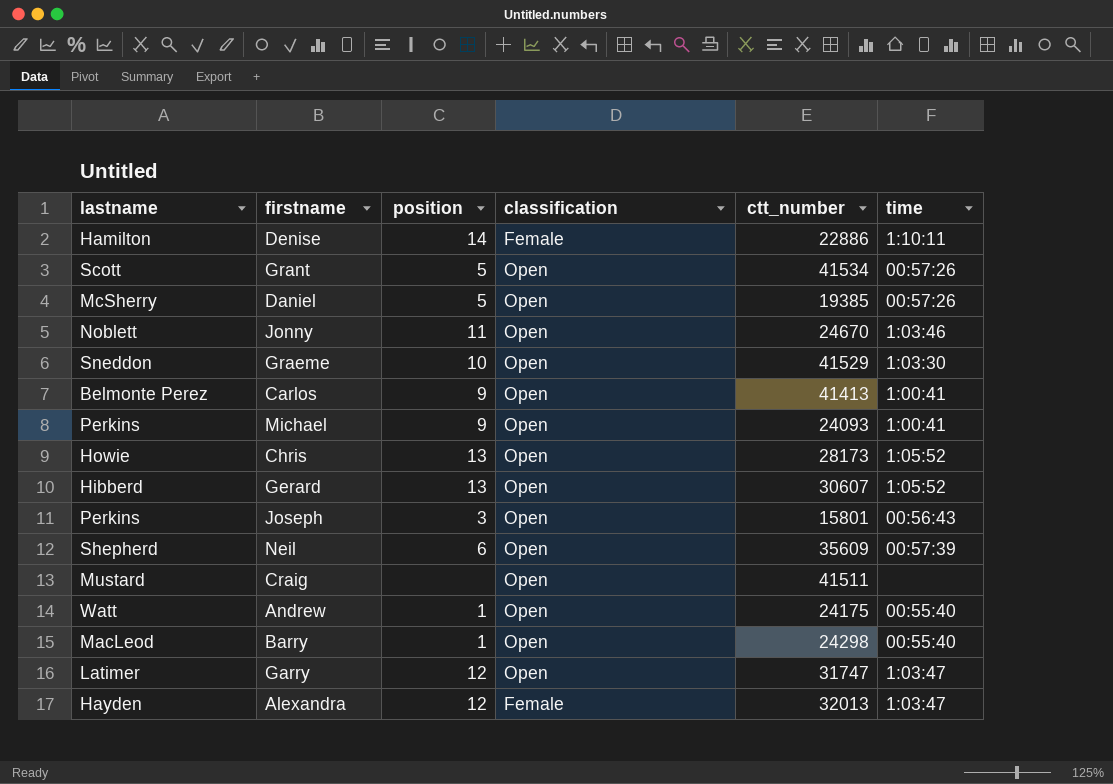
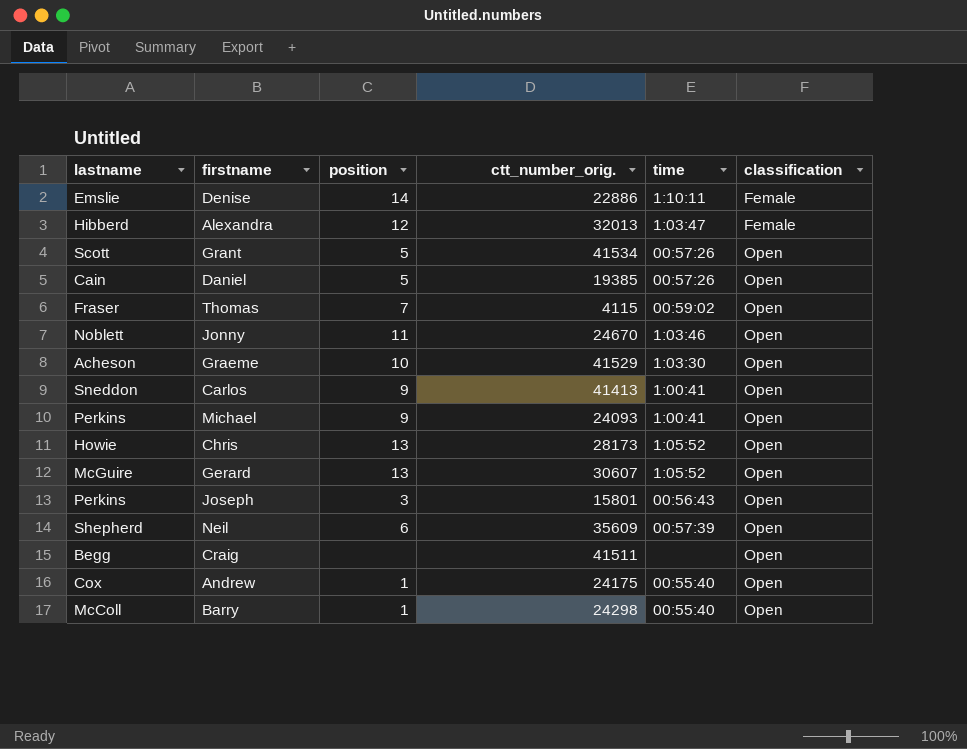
row order: none -> classification ascending
column name: ctt_number -> ctt_number_orig.
column classification | position: 4 -> 6
row Garry: Latimer | 12 | Open | 31747 | 1:03:47 -> none
Denise | lastname: Hamilton -> Emslie
Alexandra | lastname: Hayden -> Hibberd
Daniel | lastname: McSherry -> Cain
row Thomas: none -> Fraser | 7 | 4115 | 00:59:02 | Open
Graeme | lastname: Sneddon -> Acheson
Carlos | lastname: Belmonte Perez -> Sneddon
Gerard | lastname: Hibberd -> McGuire
Craig | lastname: Mustard -> Begg
Andrew | lastname: Watt -> Cox
Barry | lastname: MacLeod -> McColl

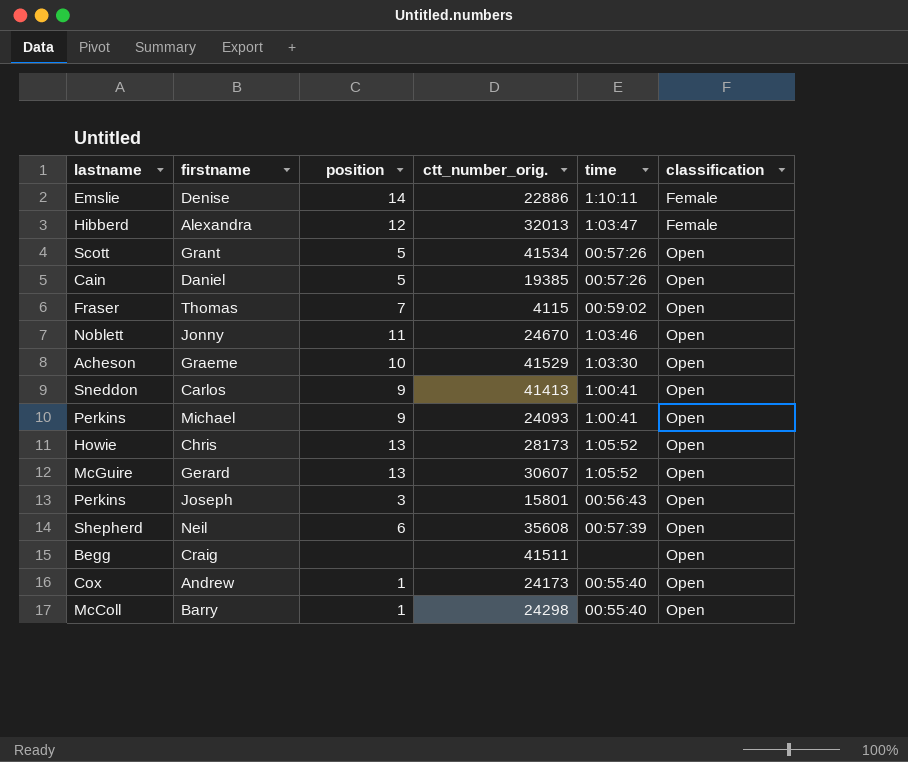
Neil | ctt_number_orig.: 35609 -> 35608
Andrew | ctt_number_orig.: 24175 -> 24173

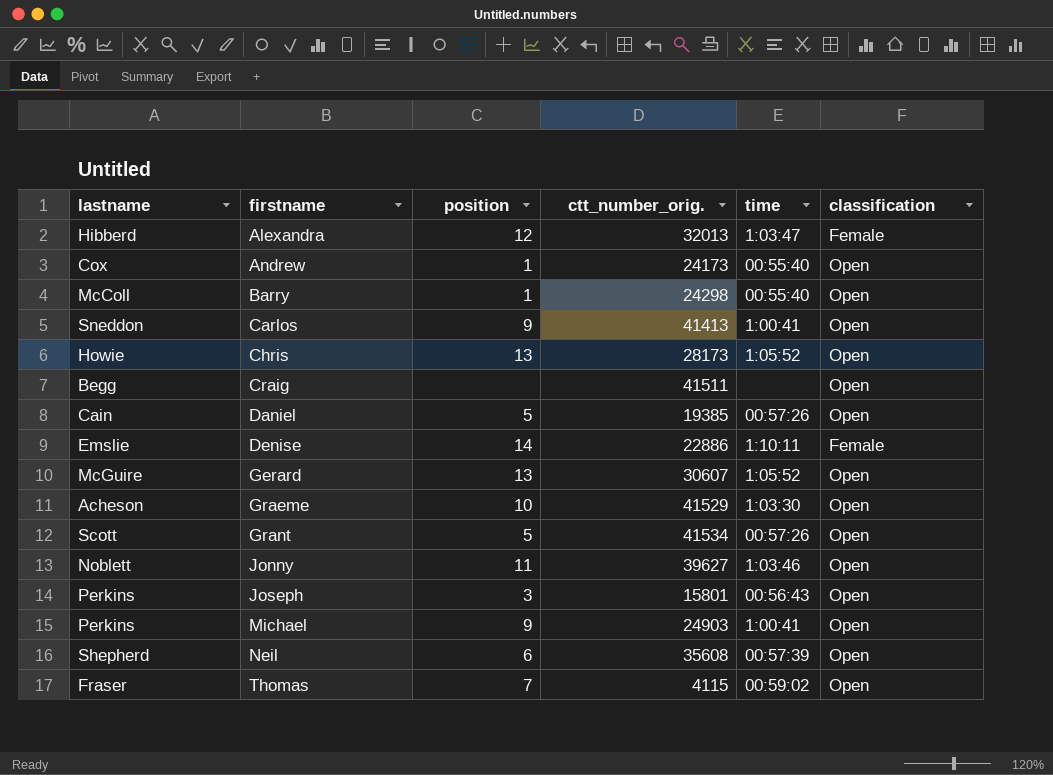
row order: classification ascending -> firstname ascending
Jonny | ctt_number_orig.: 24670 -> 39627
Michael | ctt_number_orig.: 24093 -> 24903

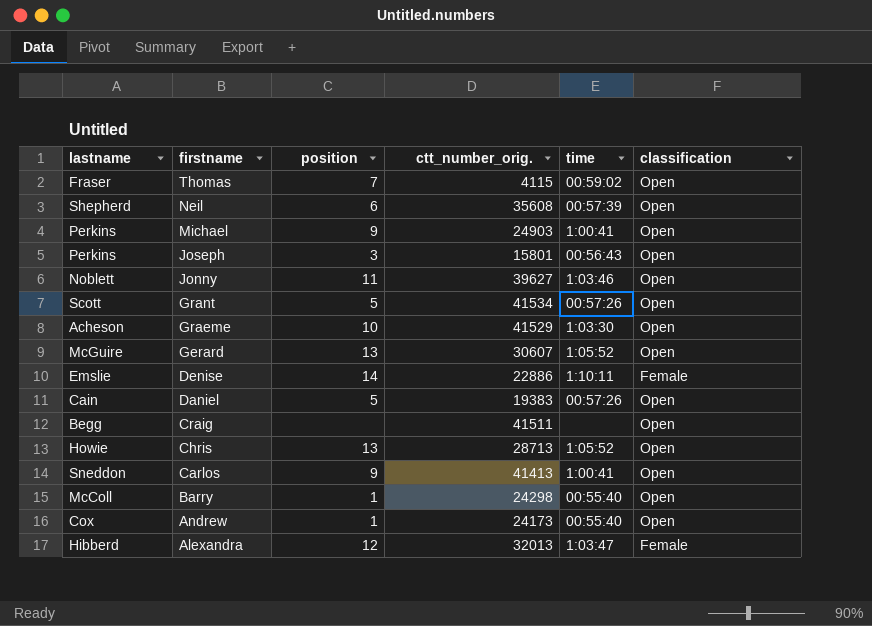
row order: firstname ascending -> firstname descending
Daniel | ctt_number_orig.: 19385 -> 19383
Chris | ctt_number_orig.: 28173 -> 28713

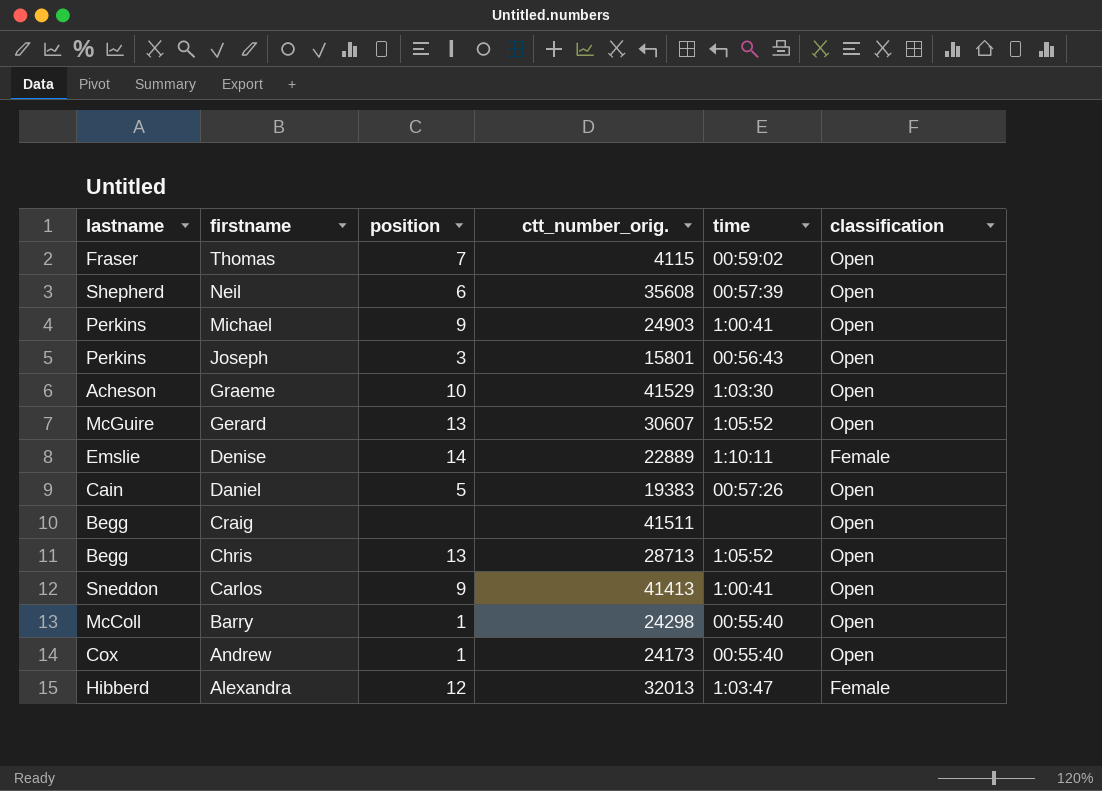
row Jonny: Noblett | 11 | 39627 | 1:03:46 | Open -> none
row Grant: Scott | 5 | 41534 | 00:57:26 | Open -> none
Denise | ctt_number_orig.: 22886 -> 22889
Chris | lastname: Howie -> Begg

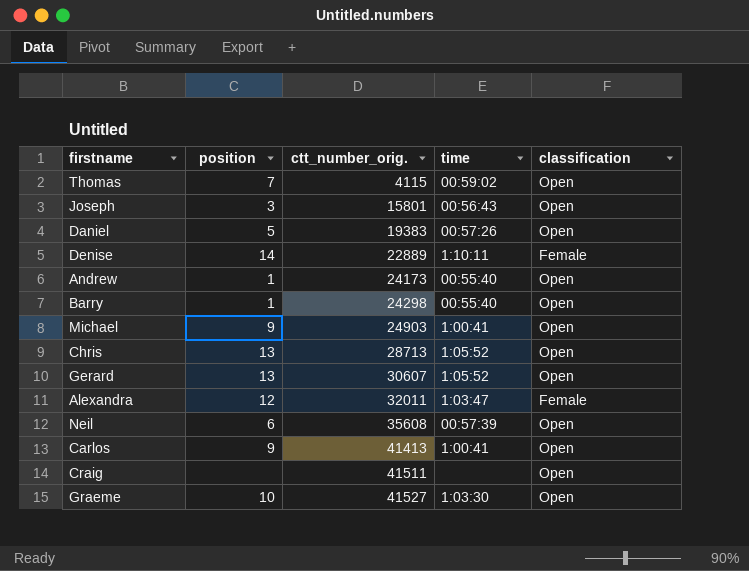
row order: firstname descending -> ctt_number_orig. ascending
column lastname | position: 1 -> none
Alexandra | ctt_number_orig.: 32013 -> 32011
Graeme | ctt_number_orig.: 41529 -> 41527

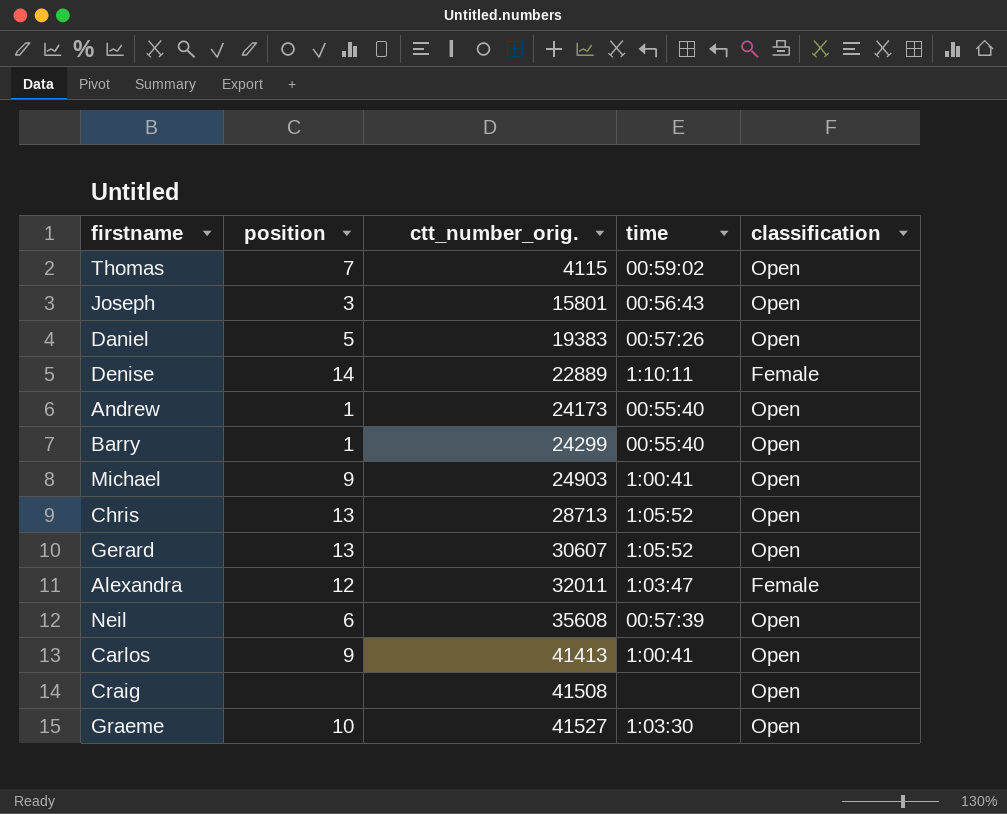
Barry | ctt_number_orig.: 24298 -> 24299
Craig | ctt_number_orig.: 41511 -> 41508

